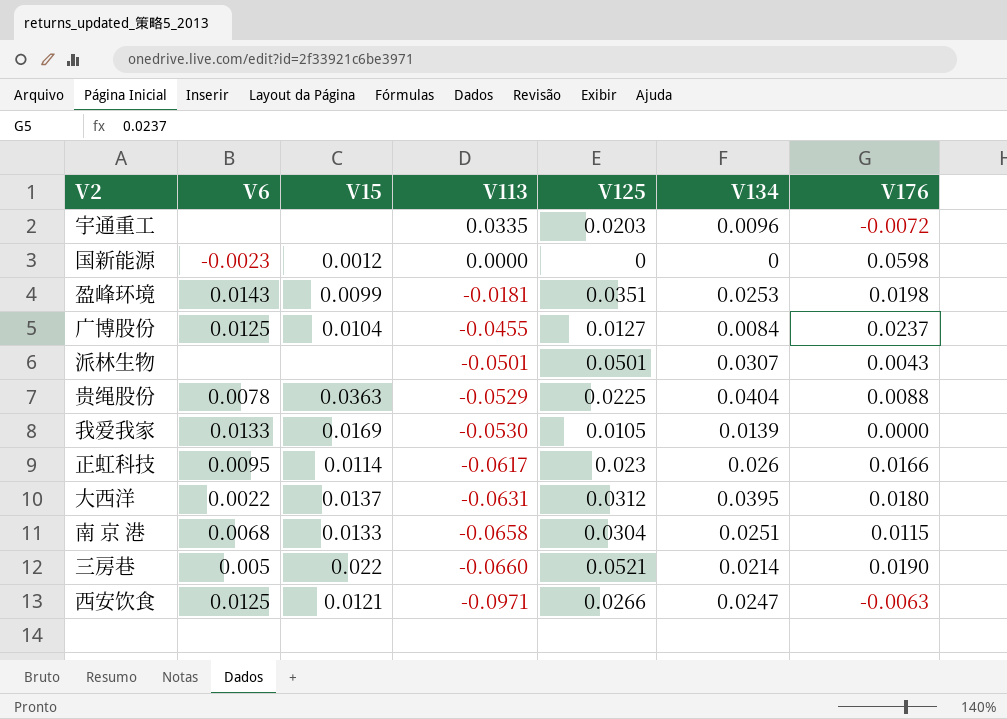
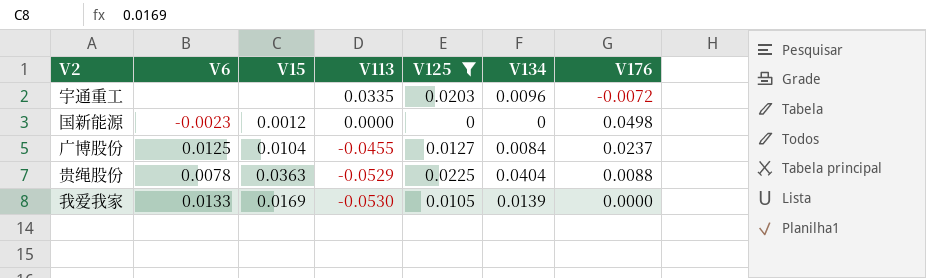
filter: none -> V125 <= 0.0225
国新能源 | V176: 0.0598 -> 0.0498

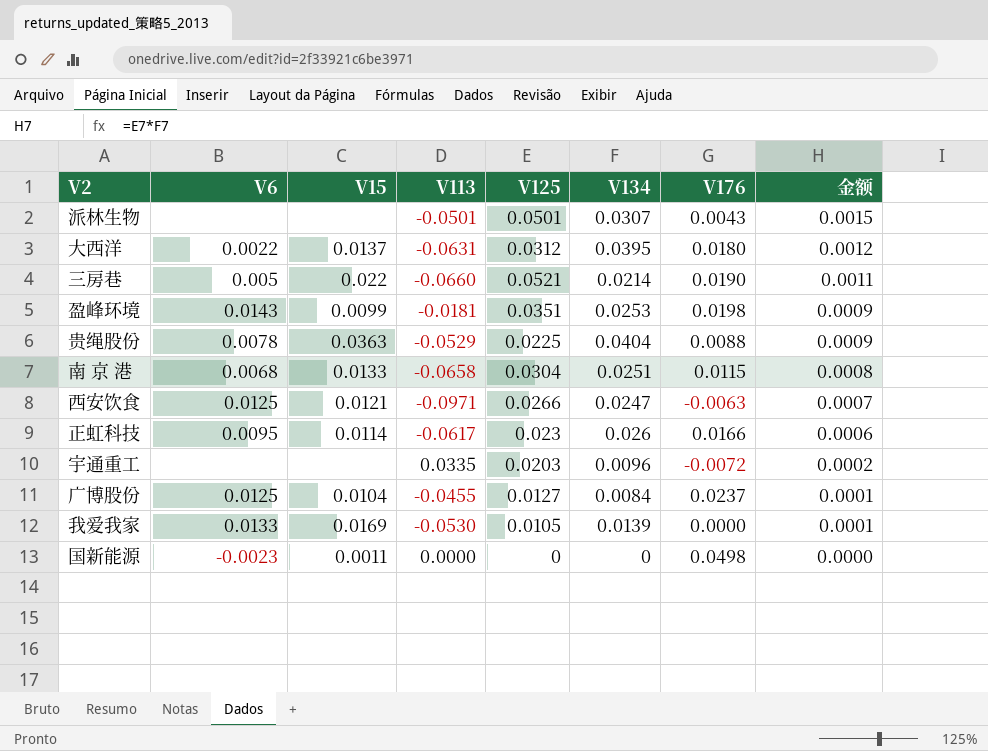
filter: V125 <= 0.0225 -> none
row order: V113 descending -> 金额 descending
column 金额 | formula: none -> [V125] * [V134]
国新能源 | V15: 0.0012 -> 0.0011

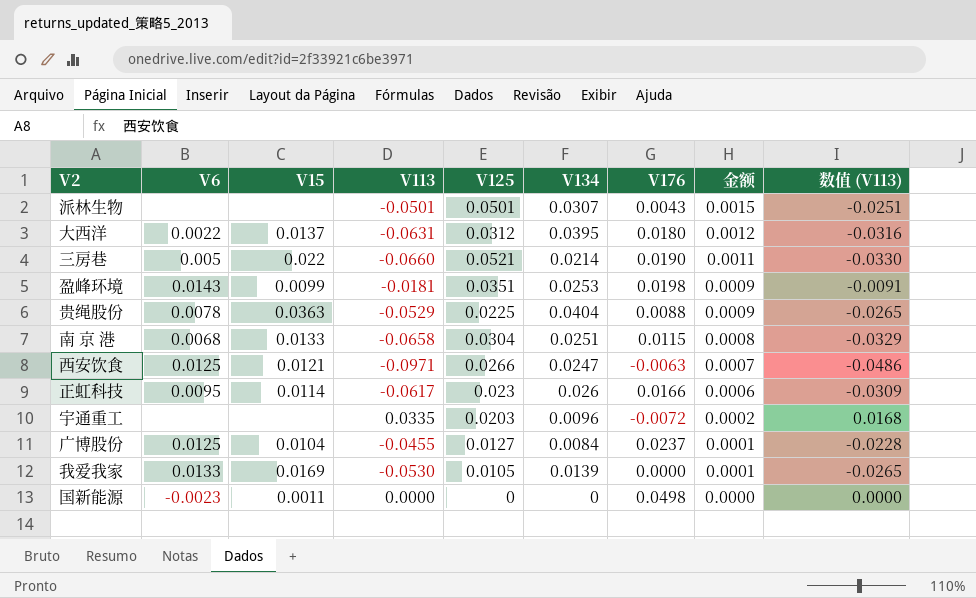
column 数值 (V113) | formula: none -> [V113] * 0.5

